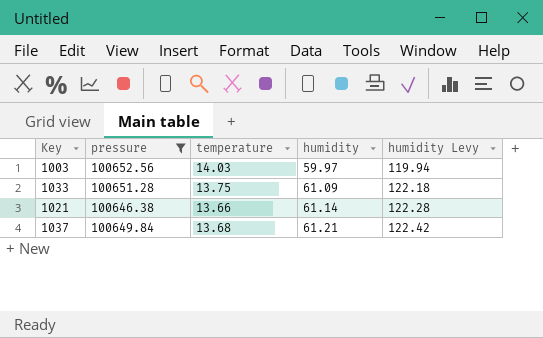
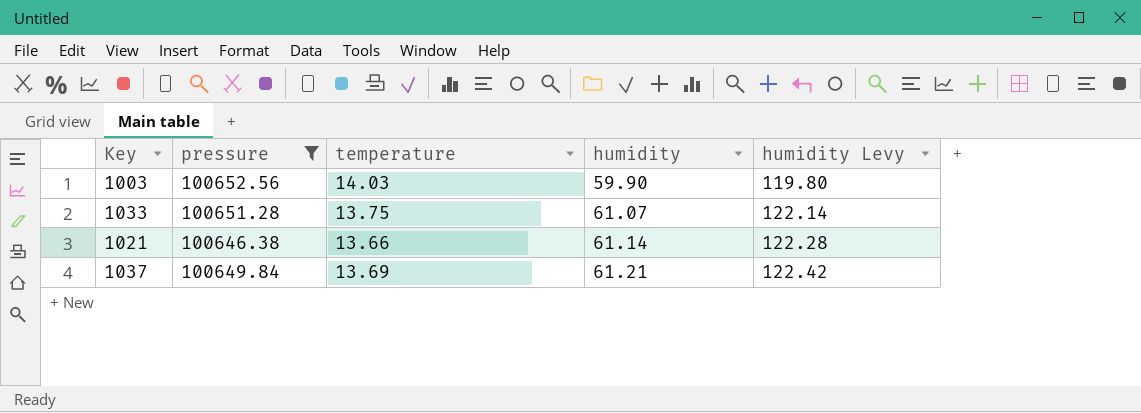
1003 | humidity: 59.97 -> 59.90
1003 | humidity Levy: 119.94 -> 119.80
1033 | humidity: 61.09 -> 61.07
1033 | humidity Levy: 122.18 -> 122.14
1037 | temperature: 13.68 -> 13.69

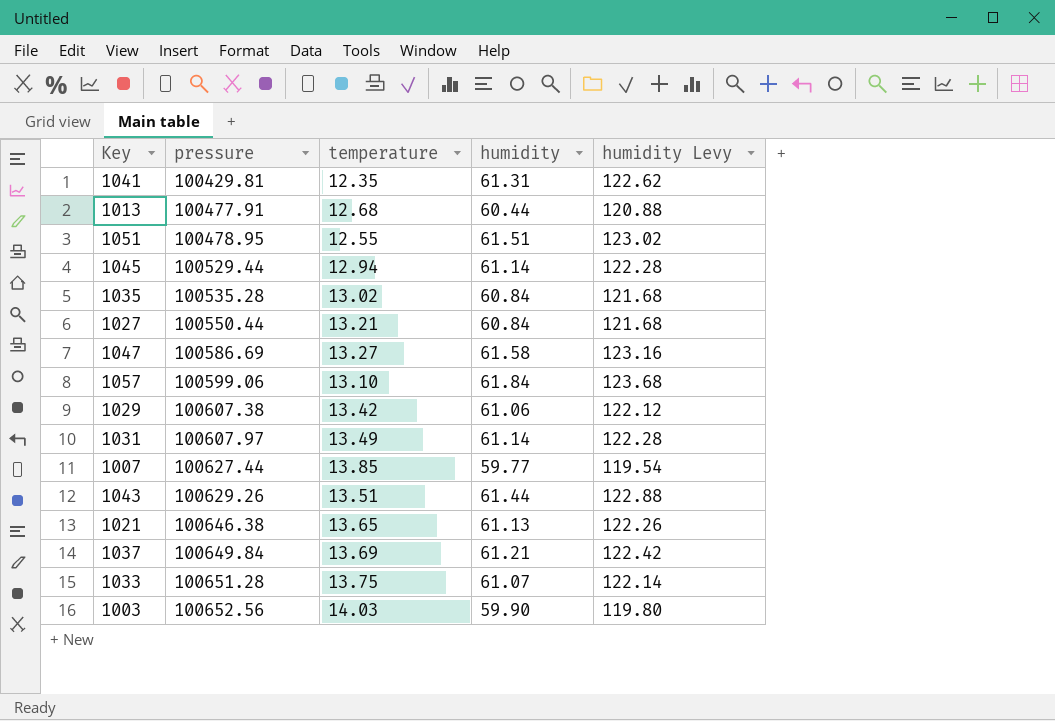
filter: pressure >= 100646.38 -> none
row order: humidity ascending -> pressure ascending
1021 | temperature: 13.66 -> 13.65
1021 | humidity: 61.14 -> 61.13
1021 | humidity Levy: 122.28 -> 122.26

